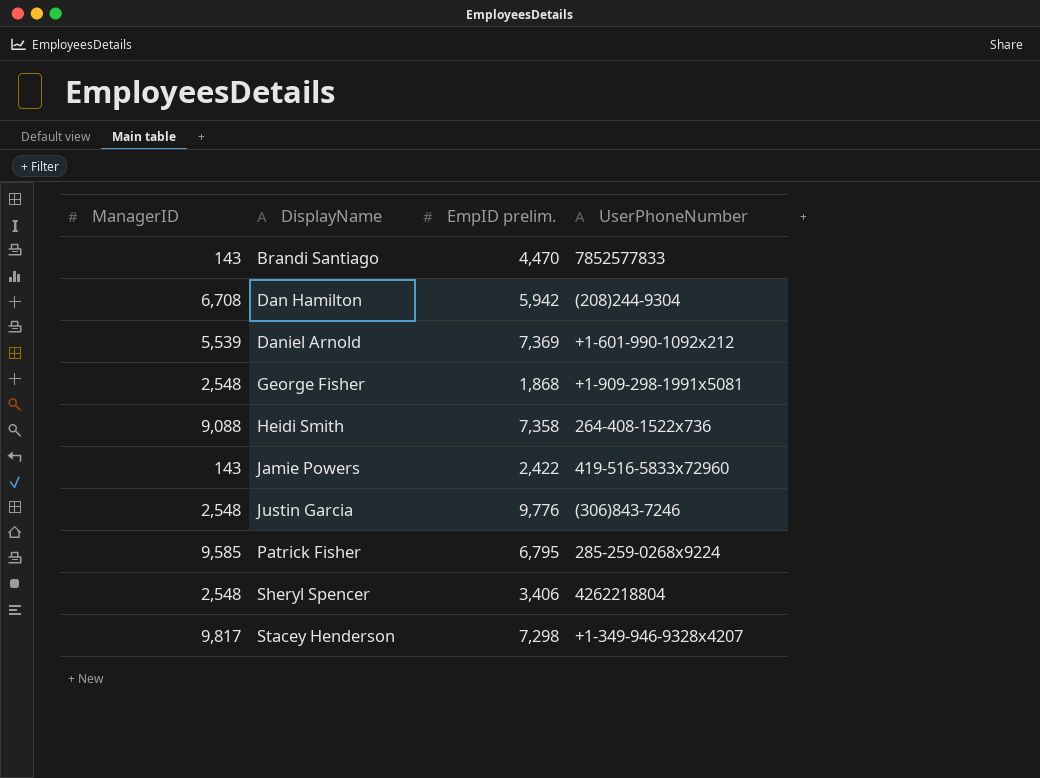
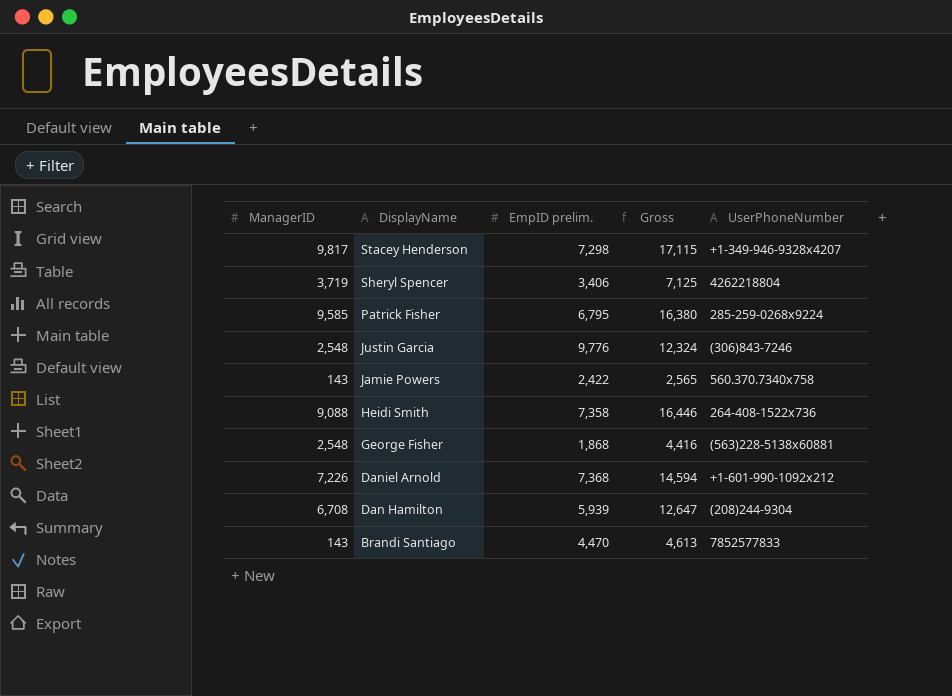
row order: DisplayName ascending -> DisplayName descending
column Gross | formula: none -> [ManagerID] + [EmpID prelim.]
Sheryl Spencer | ManagerID: 2,548 -> 3,719
Jamie Powers | UserPhoneNumber: 419-516-5833x72960 -> 560.370.7340x758
George Fisher | UserPhoneNumber: +1-909-298-1991x5081 -> (563)228-5138x60881
Daniel Arnold | ManagerID: 5,539 -> 7,226
Daniel Arnold | EmpID prelim.: 7,369 -> 7,368
Dan Hamilton | EmpID prelim.: 5,942 -> 5,939

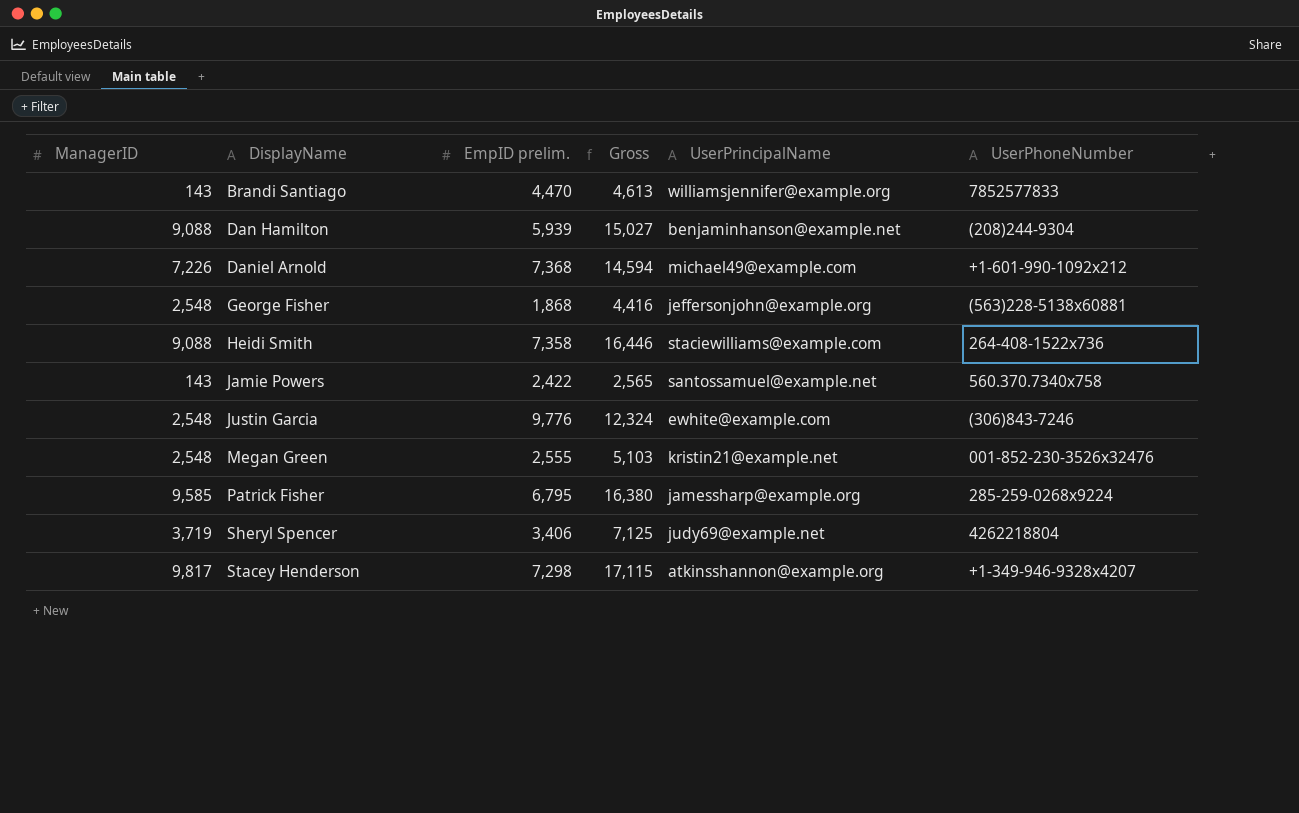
row order: DisplayName descending -> DisplayName ascending
column UserPrincipalName | position: none -> 5
Dan Hamilton | ManagerID: 6,708 -> 9,088
Dan Hamilton | Gross: 12,647 -> 15,027
row Megan Green: none -> 2,548 | 2,555 | 5,103 | kristin21@example.net | 001-852-230-3526x32476

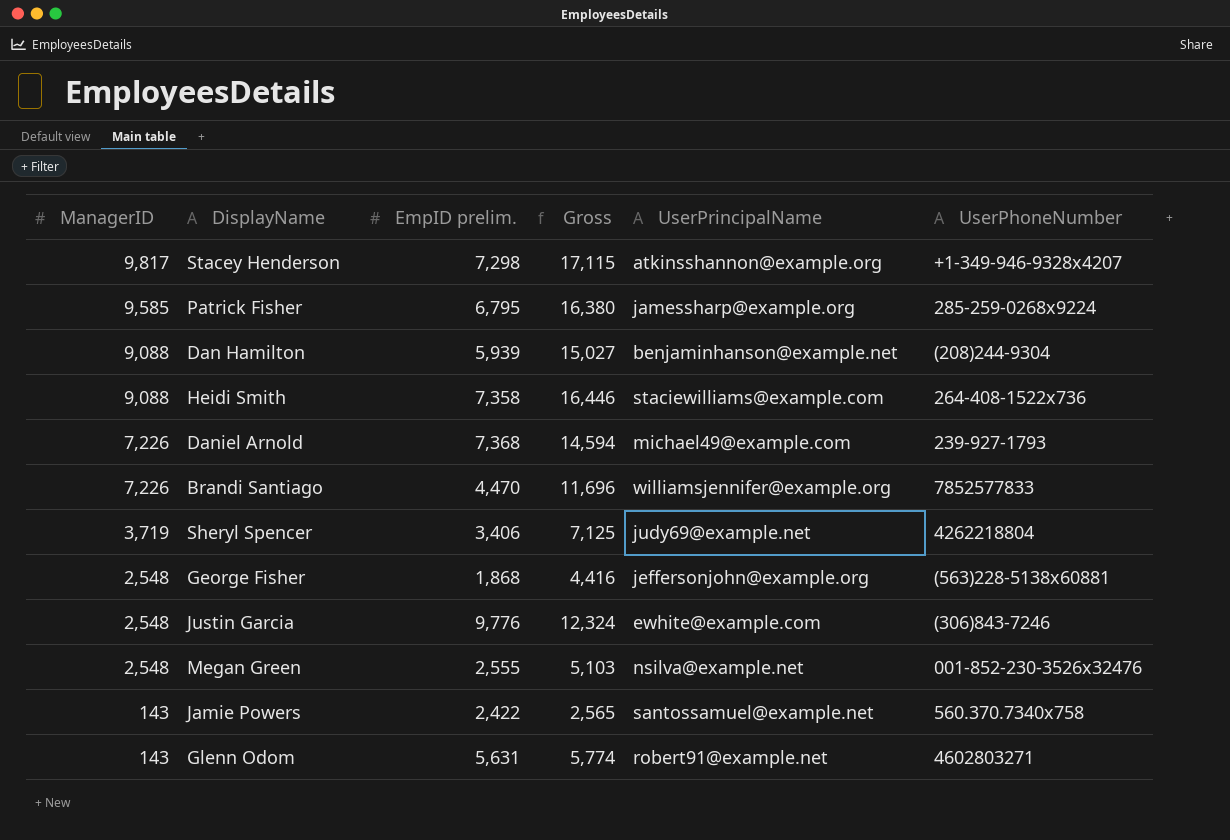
row order: DisplayName ascending -> ManagerID descending
Daniel Arnold | UserPhoneNumber: +1-601-990-1092x212 -> 239-927-1793
Brandi Santiago | ManagerID: 143 -> 7,226
Brandi Santiago | Gross: 4,613 -> 11,696
Megan Green | UserPrincipalName: kristin21@example.net -> nsilva@example.net
row Glenn Odom: none -> 143 | 5,631 | 5,774 | robert91@example.net | 4602803271

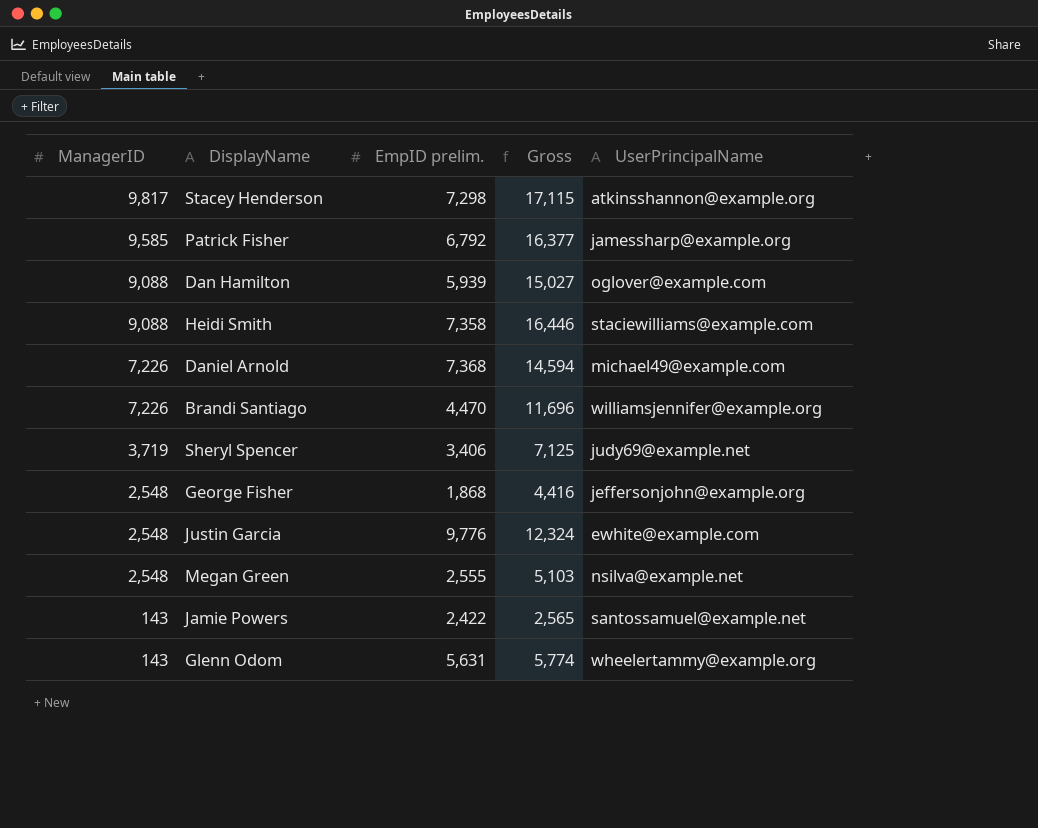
column UserPhoneNumber | position: 6 -> none
Patrick Fisher | EmpID prelim.: 6,795 -> 6,792
Patrick Fisher | Gross: 16,380 -> 16,377
Dan Hamilton | UserPrincipalName: benjaminhanson@example.net -> oglover@example.com
Glenn Odom | UserPrincipalName: robert91@example.net -> wheelertammy@example.org

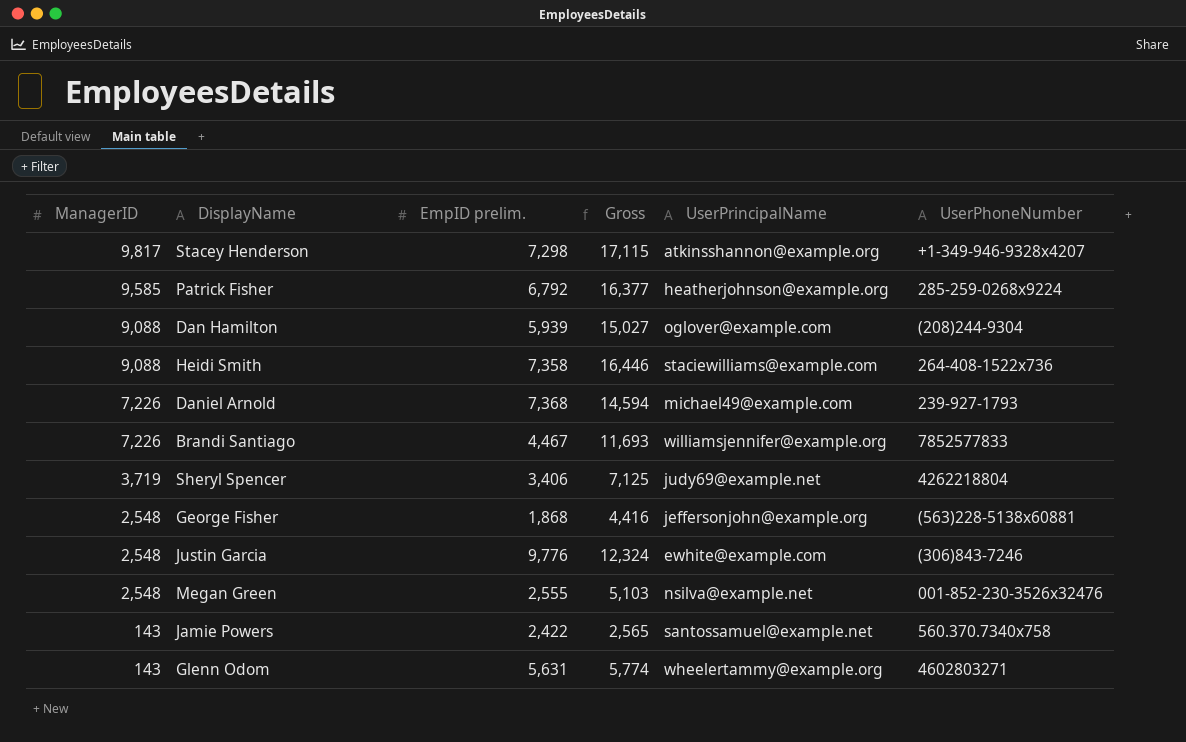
column UserPhoneNumber | position: none -> 6
Patrick Fisher | UserPrincipalName: jamessharp@example.org -> heatherjohnson@example.org
Brandi Santiago | EmpID prelim.: 4,470 -> 4,467
Brandi Santiago | Gross: 11,696 -> 11,693

